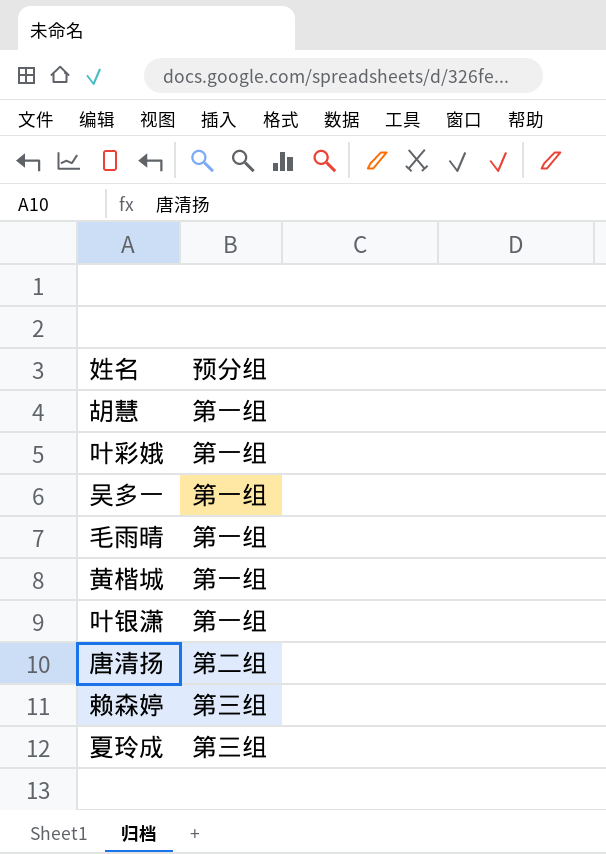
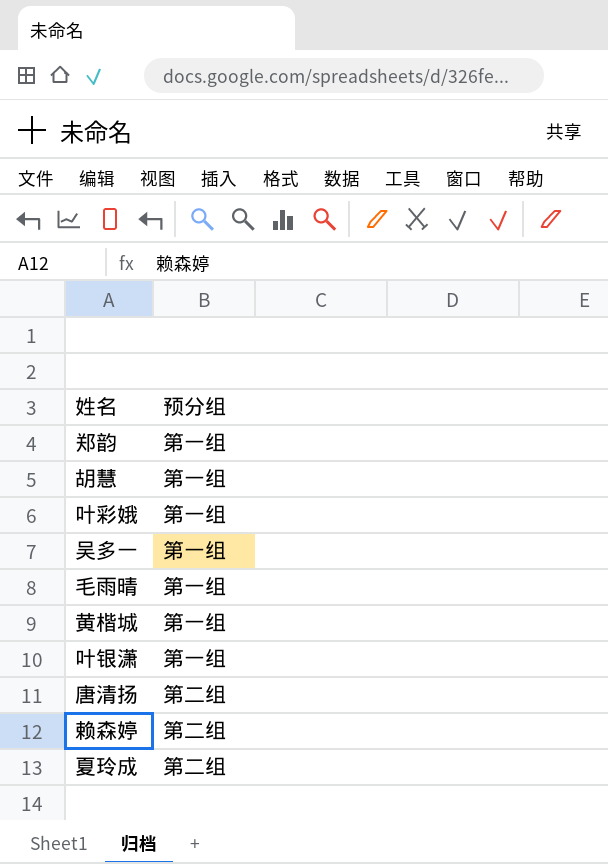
row 郑韵: none -> 第一组
赖森婷 | 预分组: 第三组 -> 第二组
夏玲成 | 预分组: 第三组 -> 第二组

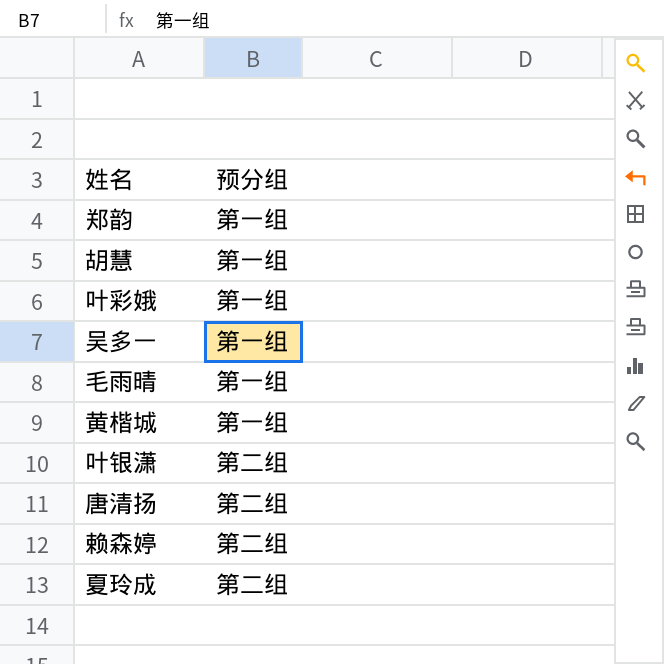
叶银潇 | 预分组: 第一组 -> 第二组

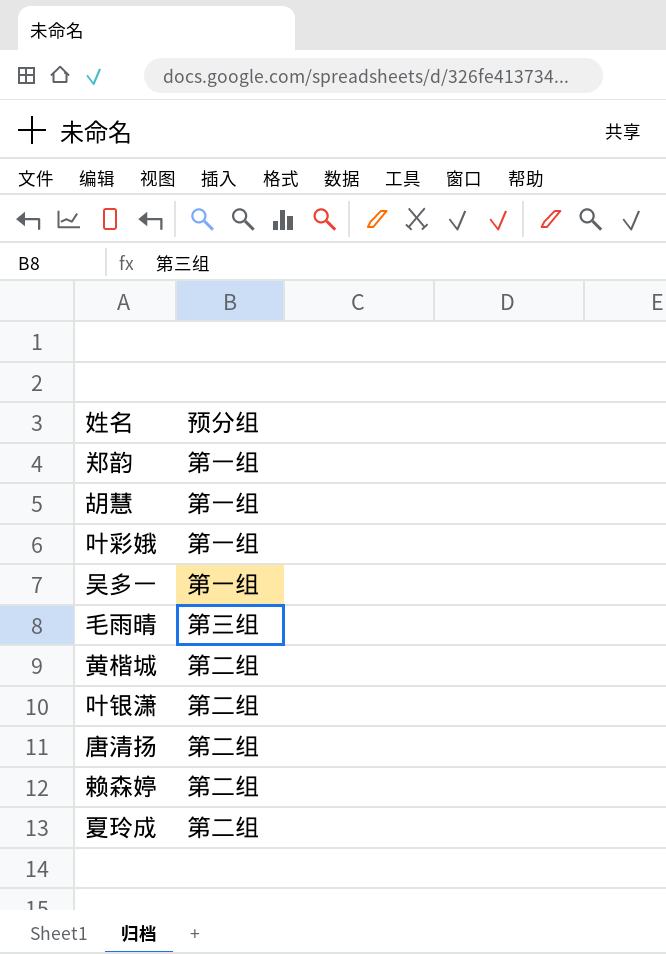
毛雨晴 | 预分组: 第一组 -> 第三组
黄楷城 | 预分组: 第一组 -> 第二组

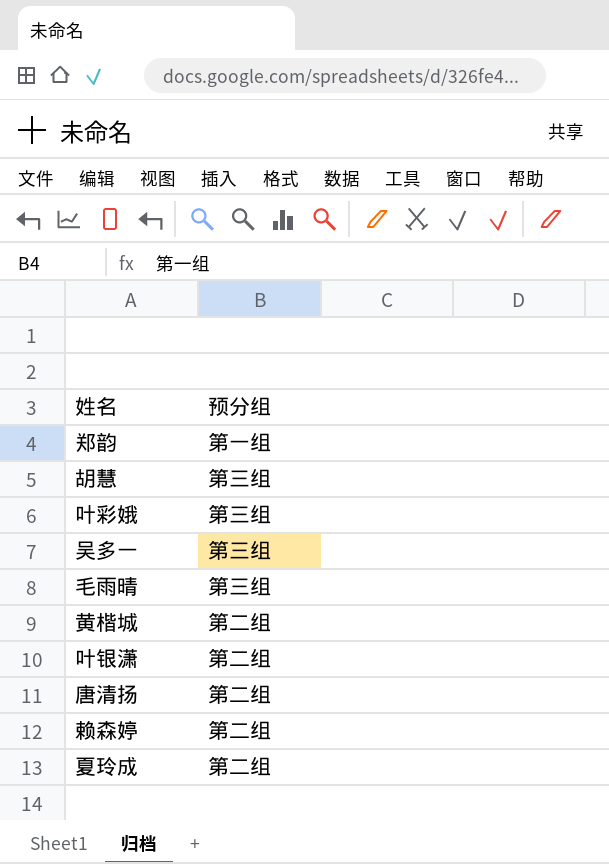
胡慧 | 预分组: 第一组 -> 第三组
叶彩娥 | 预分组: 第一组 -> 第三组
吴多一 | 预分组: 第一组 -> 第三组

